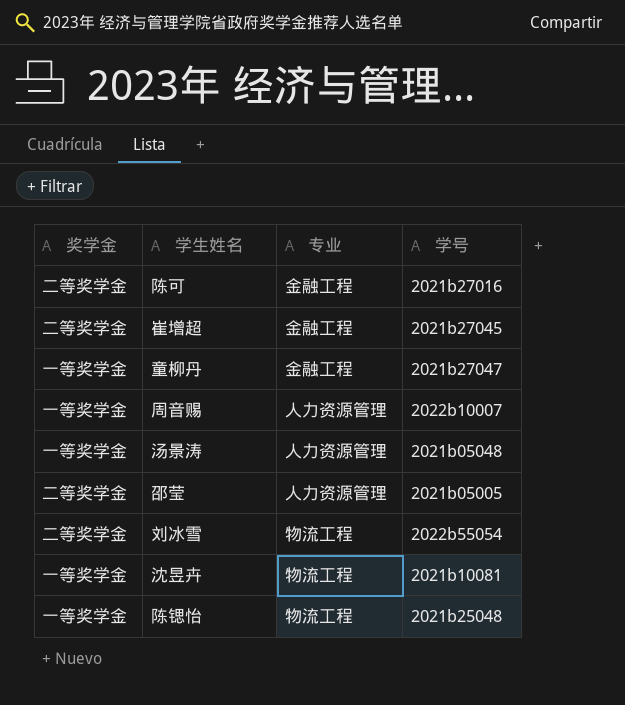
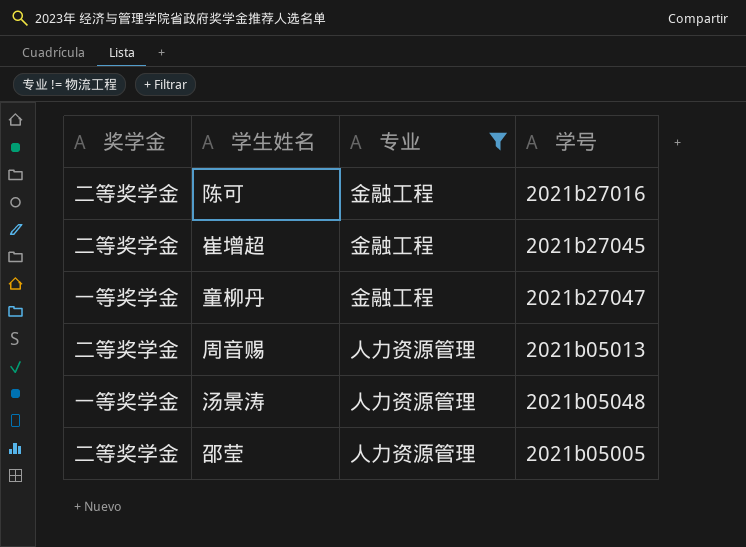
filter: none -> 专业 != 物流工程
周音赐 | 奖学金: 一等奖学金 -> 二等奖学金
周音赐 | 学号: 2022b10007 -> 2021b05013

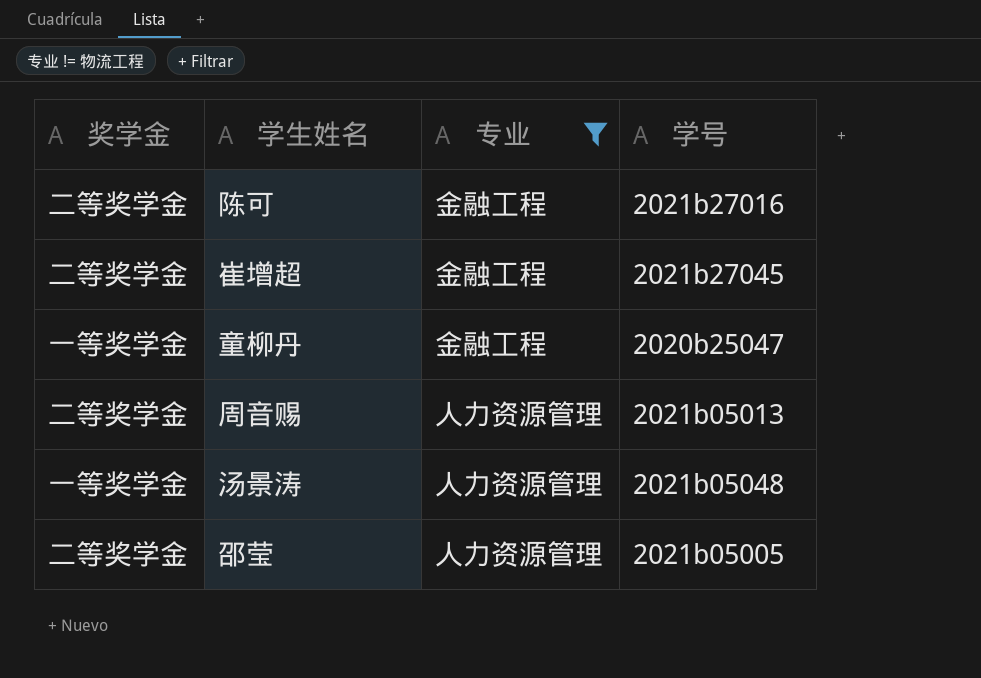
童柳丹 | 学号: 2021b27047 -> 2020b25047

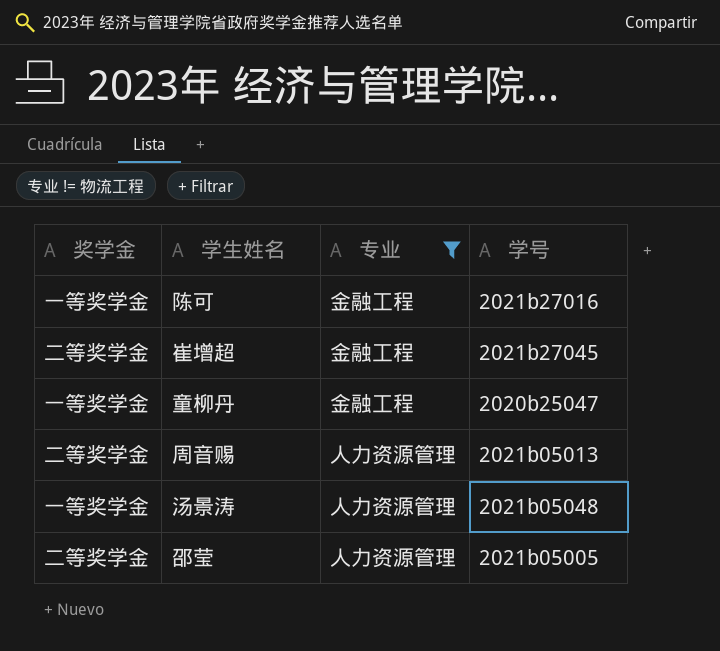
陈可 | 奖学金: 二等奖学金 -> 一等奖学金

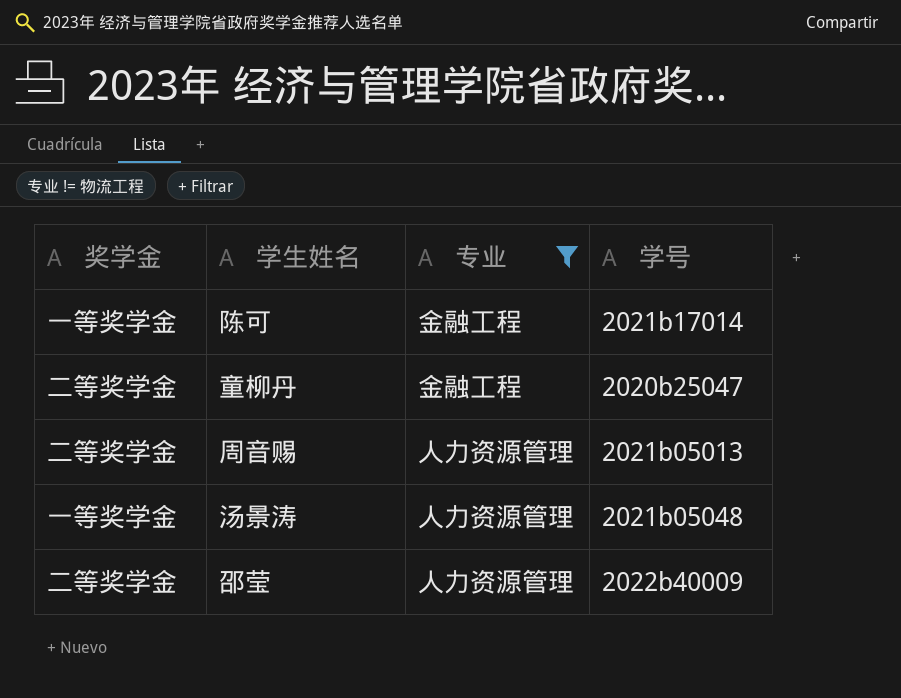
row 崔增超: 二等奖学金 | 金融工程 | 2021b27045 -> none
陈可 | 学号: 2021b27016 -> 2021b17014
童柳丹 | 奖学金: 一等奖学金 -> 二等奖学金
邵莹 | 学号: 2021b05005 -> 2022b40009

